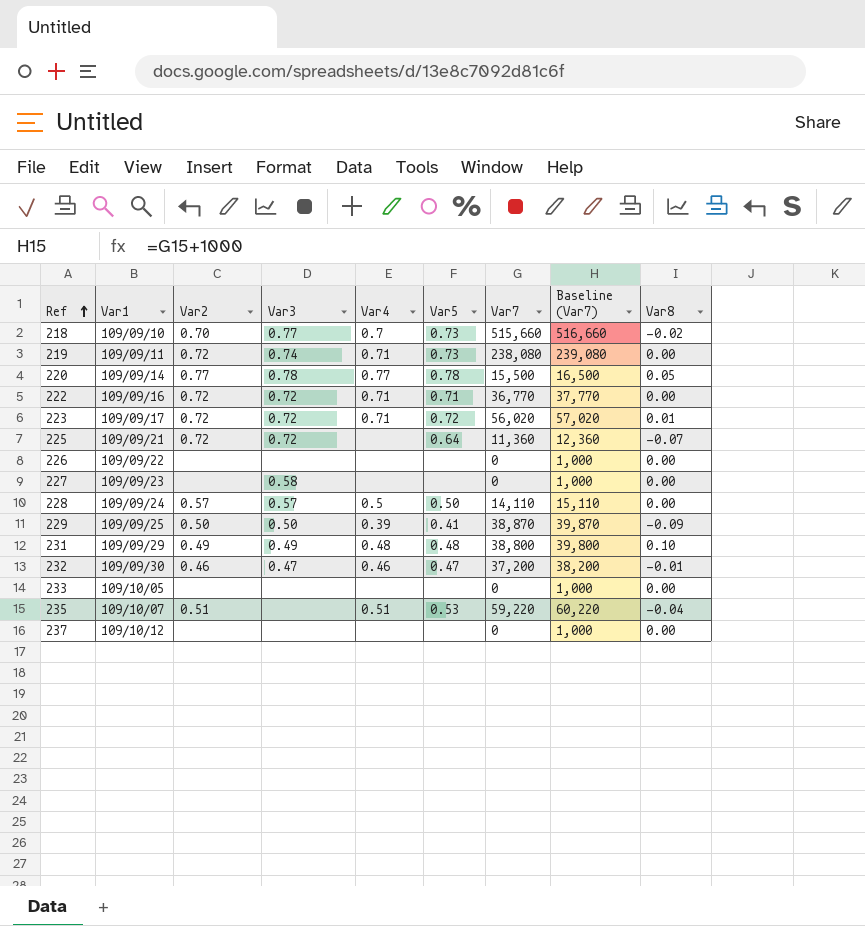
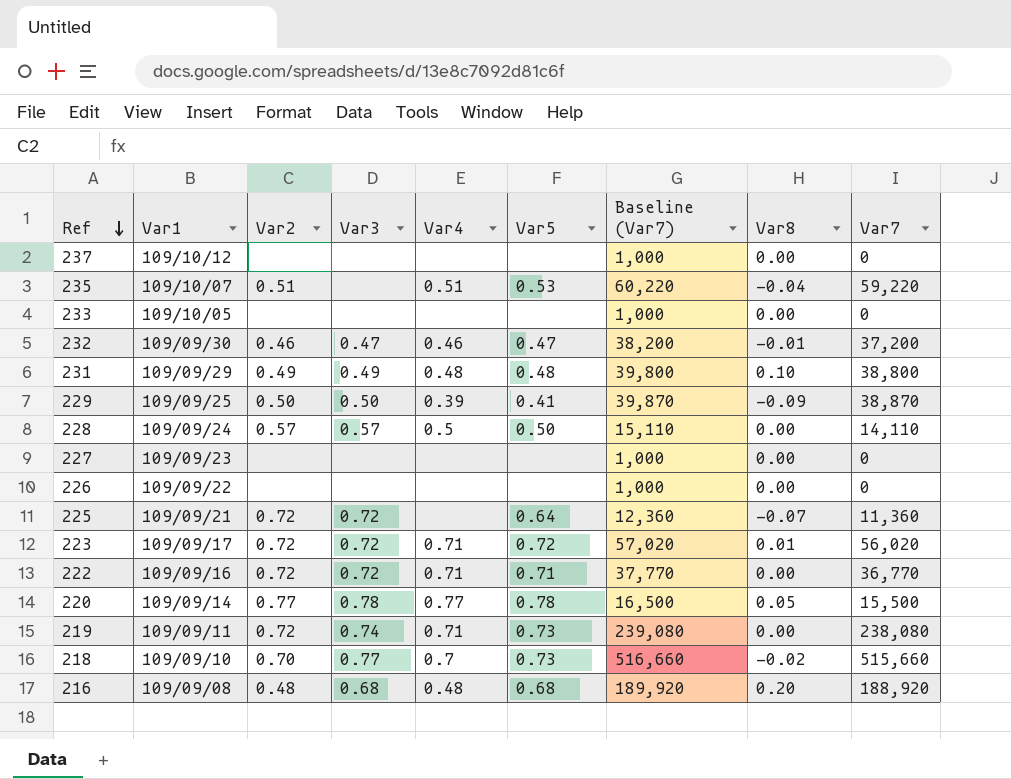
row order: Ref ascending -> Ref descending
column Var7 | position: 7 -> 9
227 | Var3: 0.58 -> none
row 216: none -> 109/09/08 | 0.48 | 0.68 | 0.48 | 0.68 | 189,920 | 0.20 | 188,920

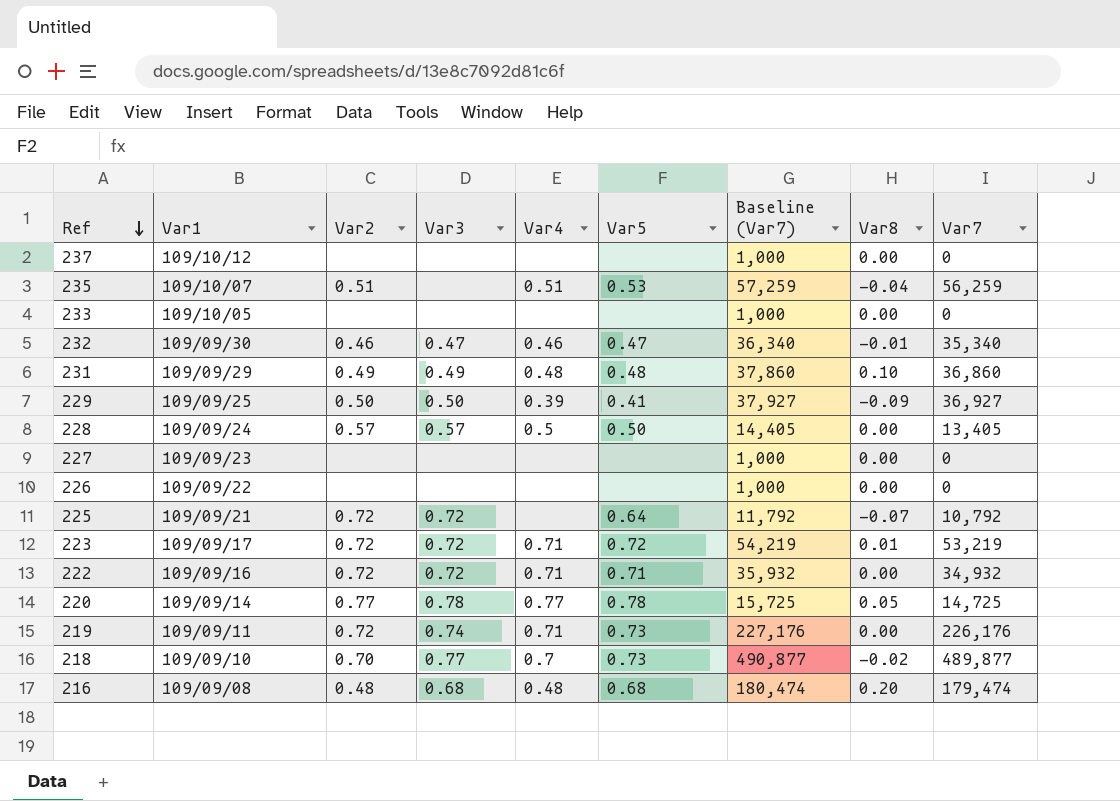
235 | Baseline (Var7): 60,220 -> 57,259
235 | Var7: 59,220 -> 56,259
232 | Baseline (Var7): 38,200 -> 36,340
232 | Var7: 37,200 -> 35,340
231 | Baseline (Var7): 39,800 -> 37,860
231 | Var7: 38,800 -> 36,860
229 | Baseline (Var7): 39,870 -> 37,927
229 | Var7: 38,870 -> 36,927
228 | Baseline (Var7): 15,110 -> 14,405
228 | Var7: 14,110 -> 13,405
225 | Baseline (Var7): 12,360 -> 11,792
225 | Var7: 11,360 -> 10,792
223 | Baseline (Var7): 57,020 -> 54,219
223 | Var7: 56,020 -> 53,219
222 | Baseline (Var7): 37,770 -> 35,932
222 | Var7: 36,770 -> 34,932
220 | Baseline (Var7): 16,500 -> 15,725
220 | Var7: 15,500 -> 14,725
219 | Baseline (Var7): 239,080 -> 227,176
219 | Var7: 238,080 -> 226,176
218 | Baseline (Var7): 516,660 -> 490,877
218 | Var7: 515,660 -> 489,877
216 | Baseline (Var7): 189,920 -> 180,474
216 | Var7: 188,920 -> 179,474

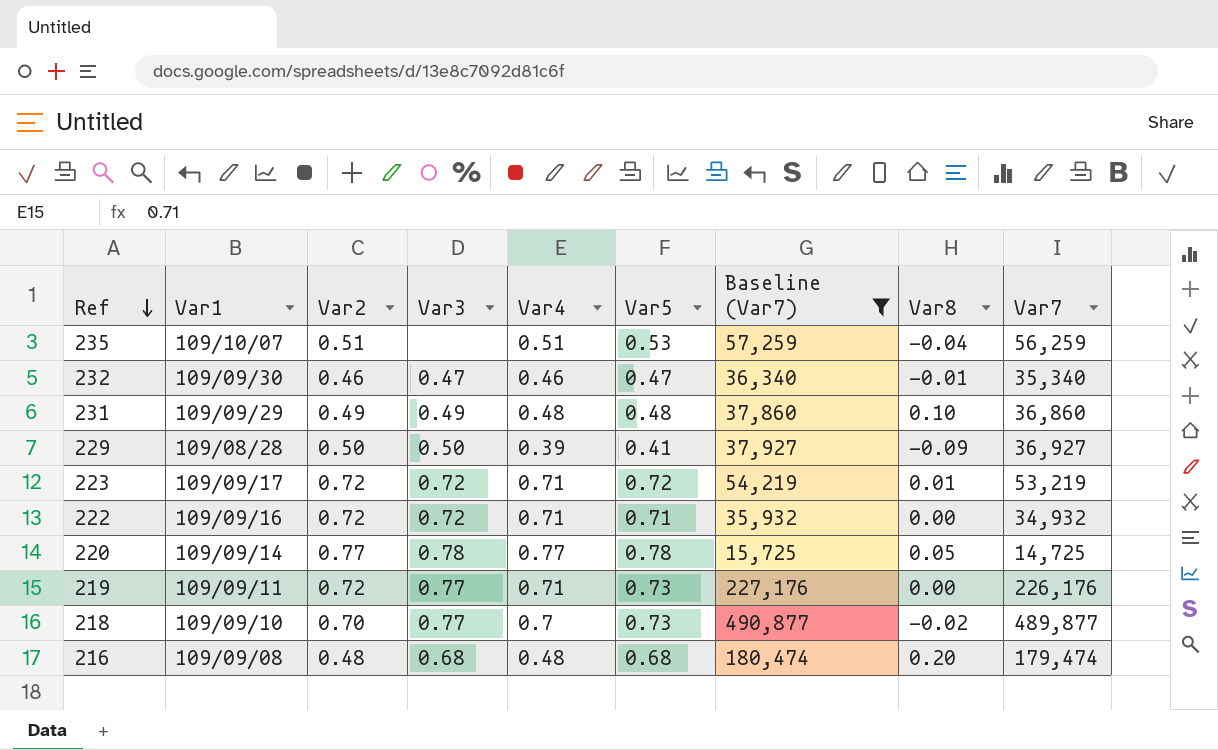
filter: none -> Baseline (Var7) >= 15,725
229 | Var1: 109/09/25 -> 109/08/28
219 | Var3: 0.74 -> 0.77

